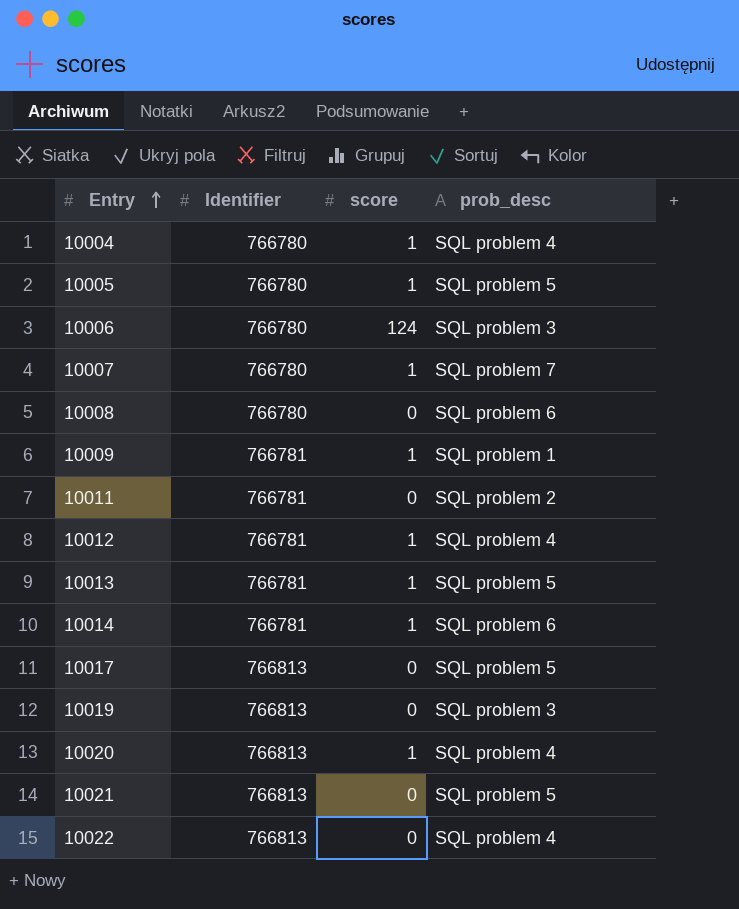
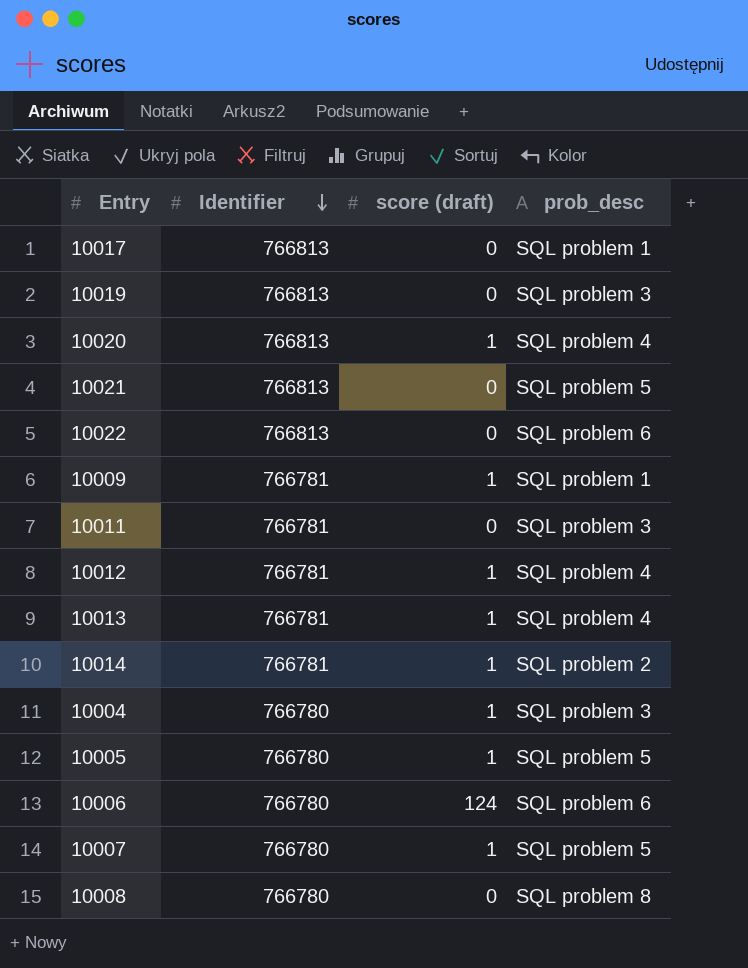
row order: Entry ascending -> Identifier descending
column name: score -> score (draft)
10017 | prob_desc: SQL problem 5 -> SQL problem 1
10022 | prob_desc: SQL problem 4 -> SQL problem 6
10011 | prob_desc: SQL problem 2 -> SQL problem 3
10013 | prob_desc: SQL problem 5 -> SQL problem 4
10014 | prob_desc: SQL problem 6 -> SQL problem 2
10004 | prob_desc: SQL problem 4 -> SQL problem 3
10006 | prob_desc: SQL problem 3 -> SQL problem 6
10007 | prob_desc: SQL problem 7 -> SQL problem 5
10008 | prob_desc: SQL problem 6 -> SQL problem 8

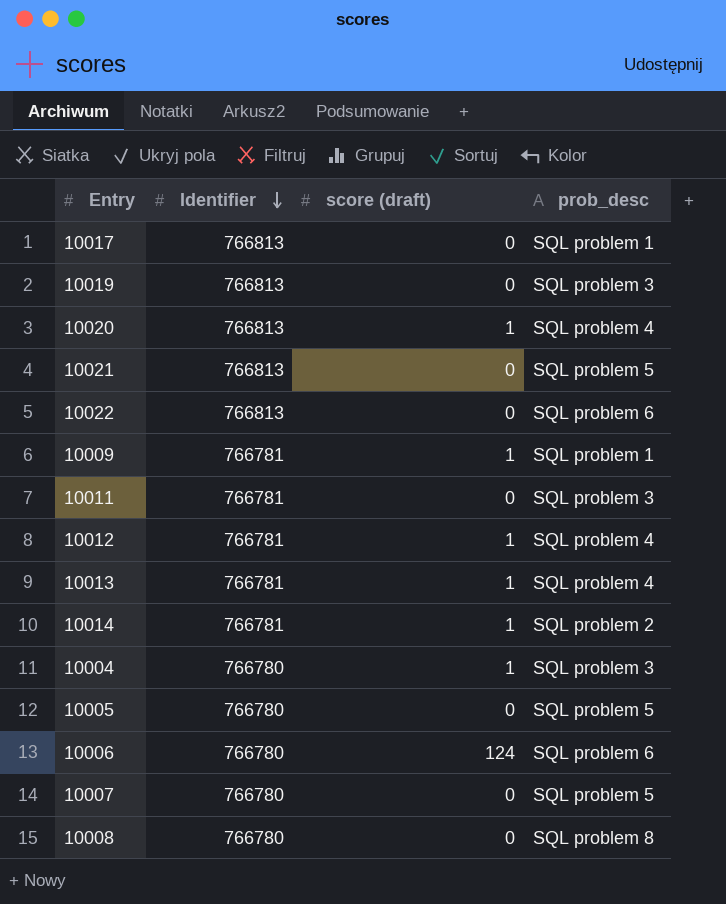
10005 | score (draft): 1 -> 0
10007 | score (draft): 1 -> 0

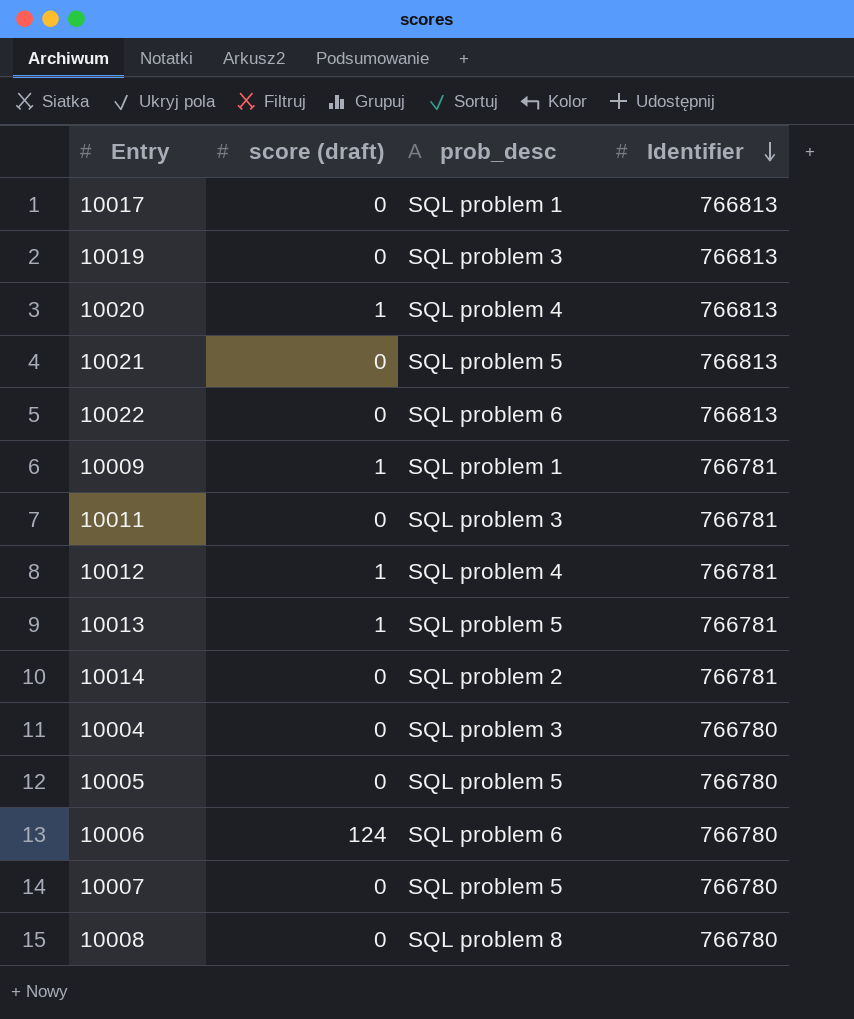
column Identifier | position: 2 -> 4
10013 | prob_desc: SQL problem 4 -> SQL problem 5
10014 | score (draft): 1 -> 0
10004 | score (draft): 1 -> 0

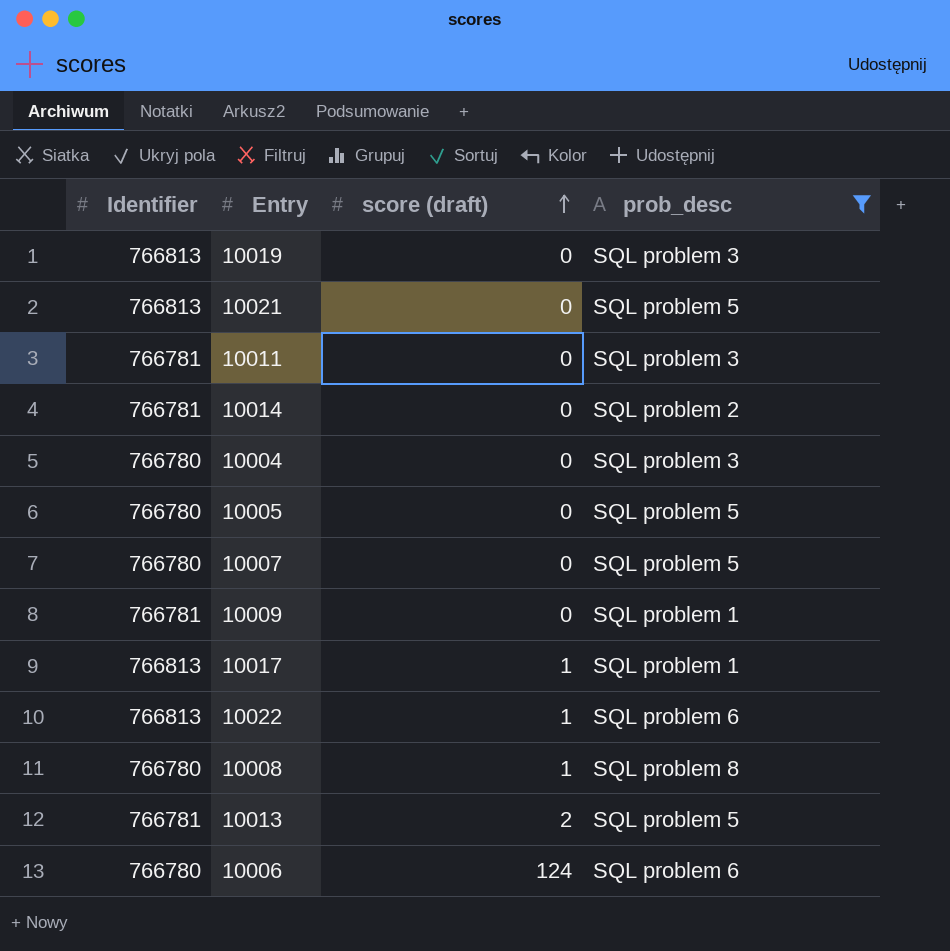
filter: none -> prob_desc != SQL problem 4
row order: Identifier descending -> score (draft) ascending
column Identifier | position: 4 -> 1
10009 | score (draft): 1 -> 0
10017 | score (draft): 0 -> 1
10022 | score (draft): 0 -> 1
10008 | score (draft): 0 -> 1
10013 | score (draft): 1 -> 2

